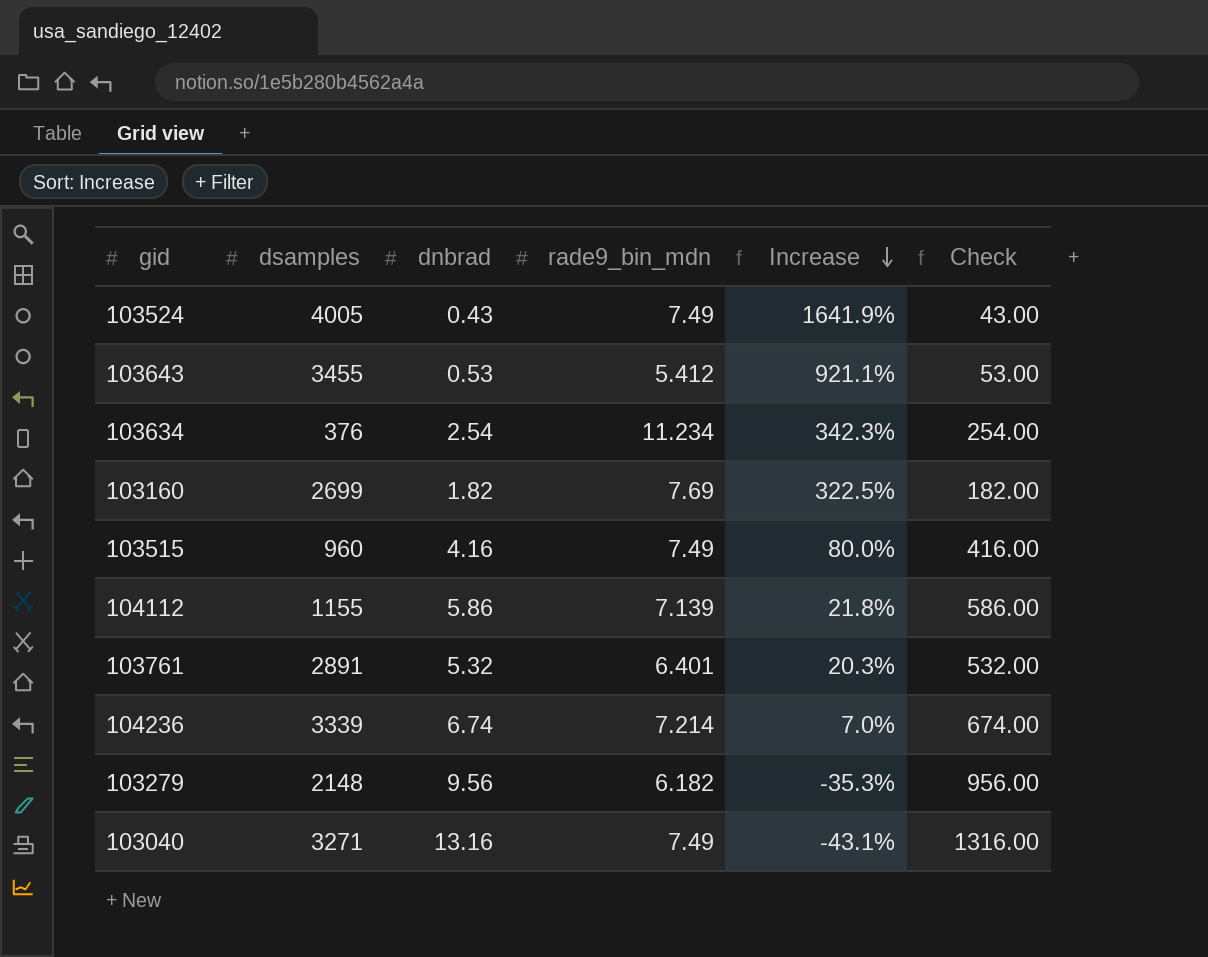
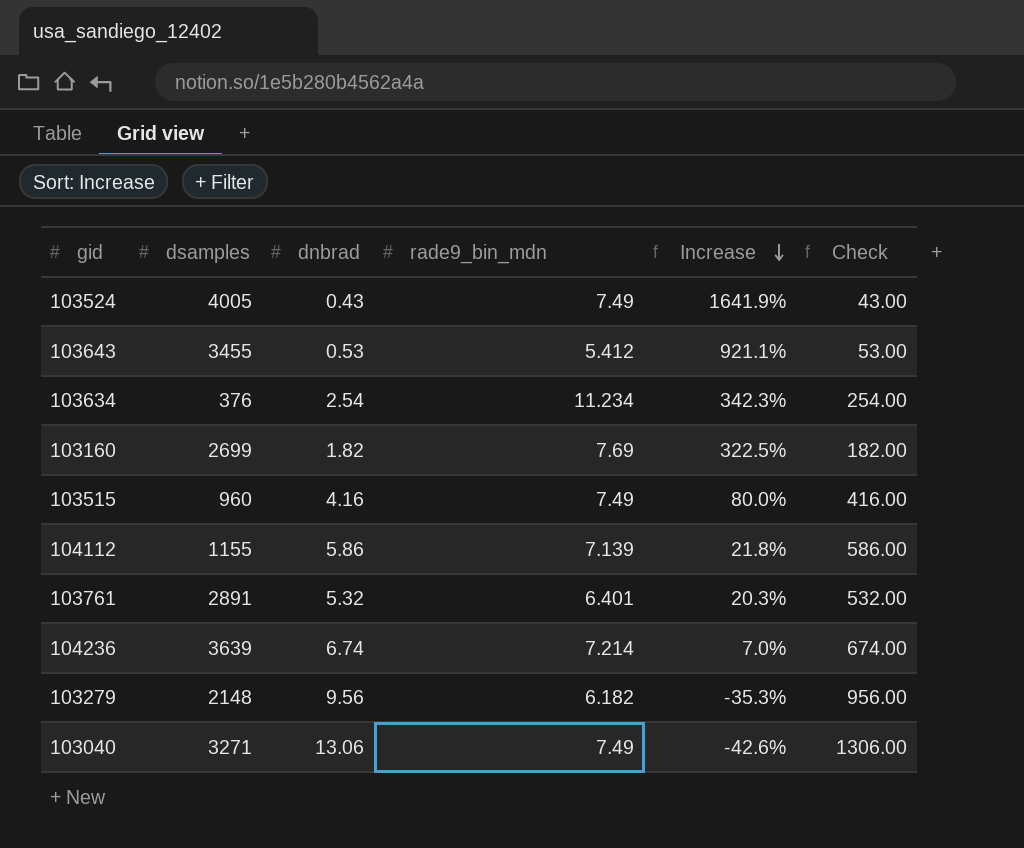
104236 | dsamples: 3339 -> 3639
103040 | dnbrad: 13.16 -> 13.06
103040 | Increase: -43.1% -> -42.6%
103040 | Check: 1316.00 -> 1306.00

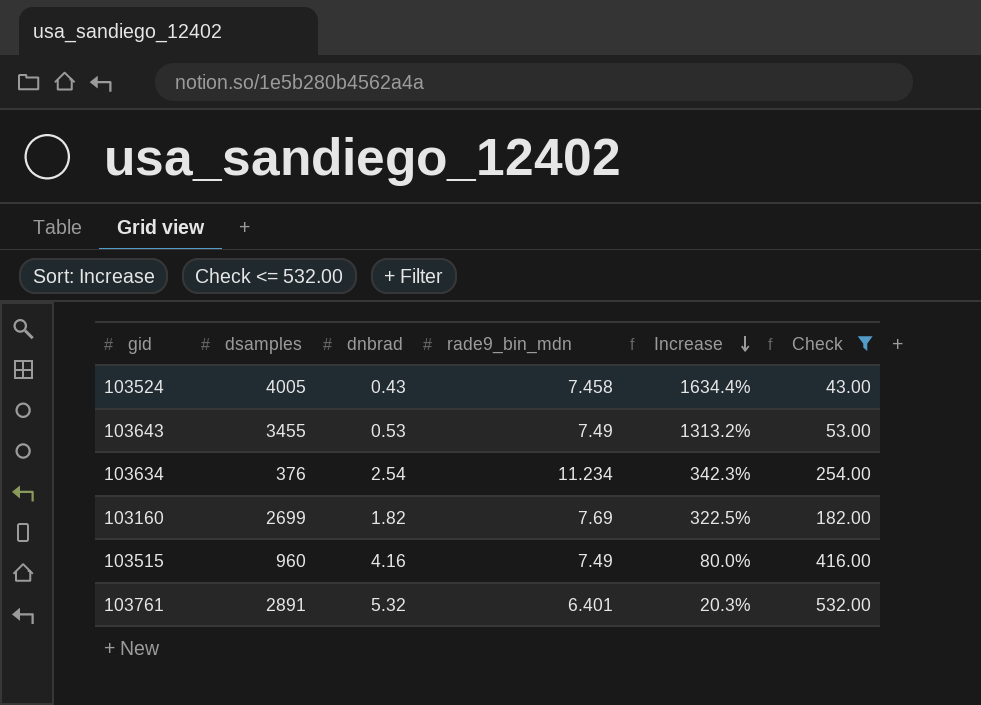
filter: none -> Check <= 532.00
103524 | rade9_bin_mdn: 7.49 -> 7.458
103524 | Increase: 1641.9% -> 1634.4%
103643 | rade9_bin_mdn: 5.412 -> 7.49
103643 | Increase: 921.1% -> 1313.2%

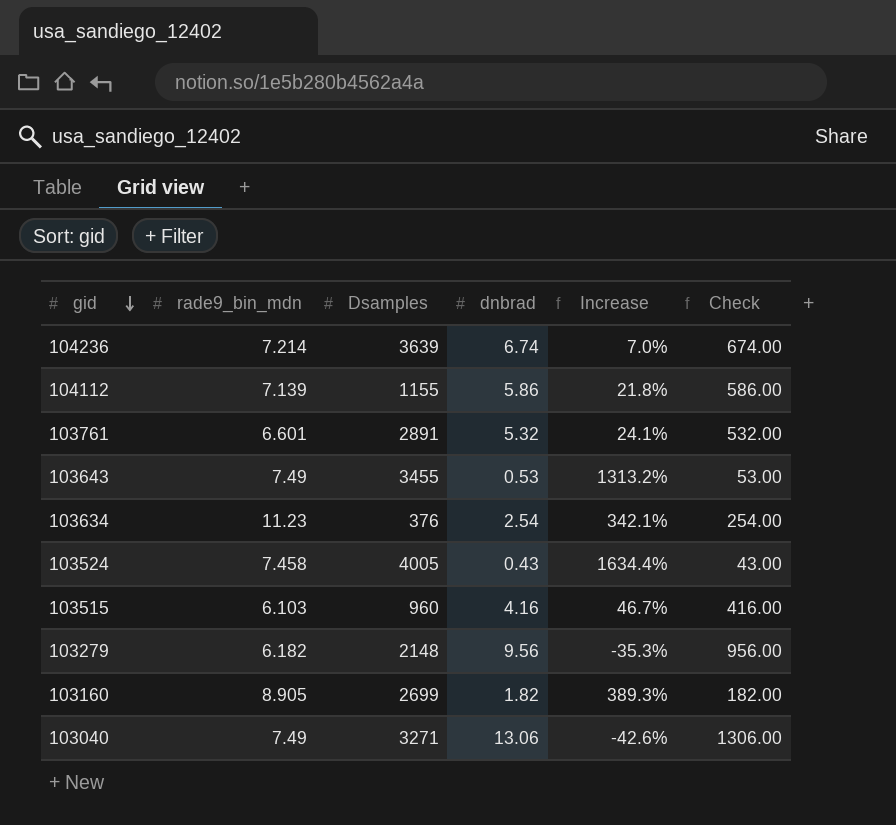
filter: Check <= 532.00 -> none
row order: Increase descending -> gid descending
column rade9_bin_mdn | position: 4 -> 2
column name: dsamples -> Dsamples
103761 | rade9_bin_mdn: 6.401 -> 6.601
103761 | Increase: 20.3% -> 24.1%
103634 | rade9_bin_mdn: 11.234 -> 11.23
103634 | Increase: 342.3% -> 342.1%
103515 | rade9_bin_mdn: 7.49 -> 6.103
103515 | Increase: 80.0% -> 46.7%
103160 | rade9_bin_mdn: 7.69 -> 8.905
103160 | Increase: 322.5% -> 389.3%

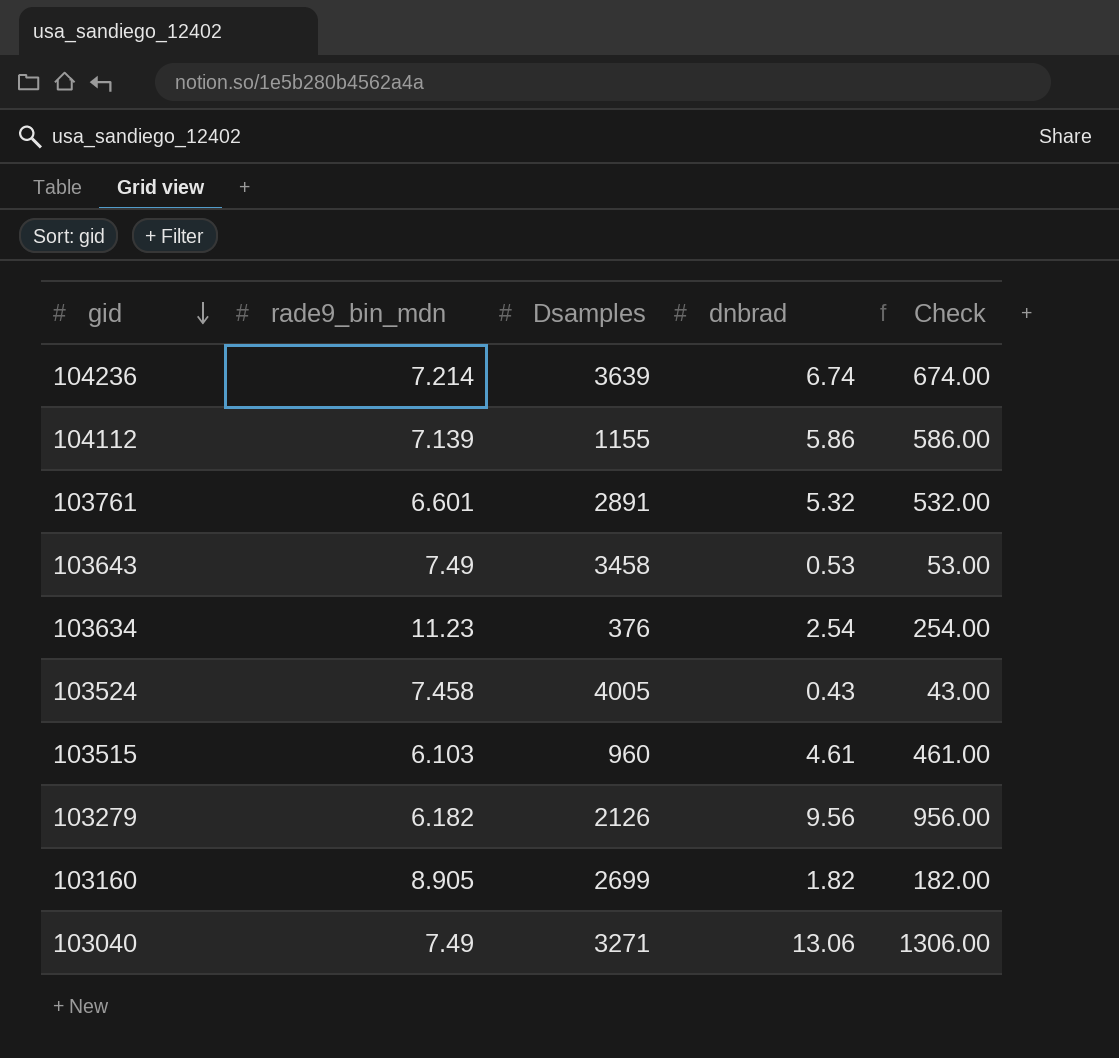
column Increase | formula: ([rade9_bin_mdn] - [dnbrad]) / [dnbrad] -> none
103643 | Dsamples: 3455 -> 3458
103515 | dnbrad: 4.16 -> 4.61
103515 | Check: 416.00 -> 461.00
103279 | Dsamples: 2148 -> 2126

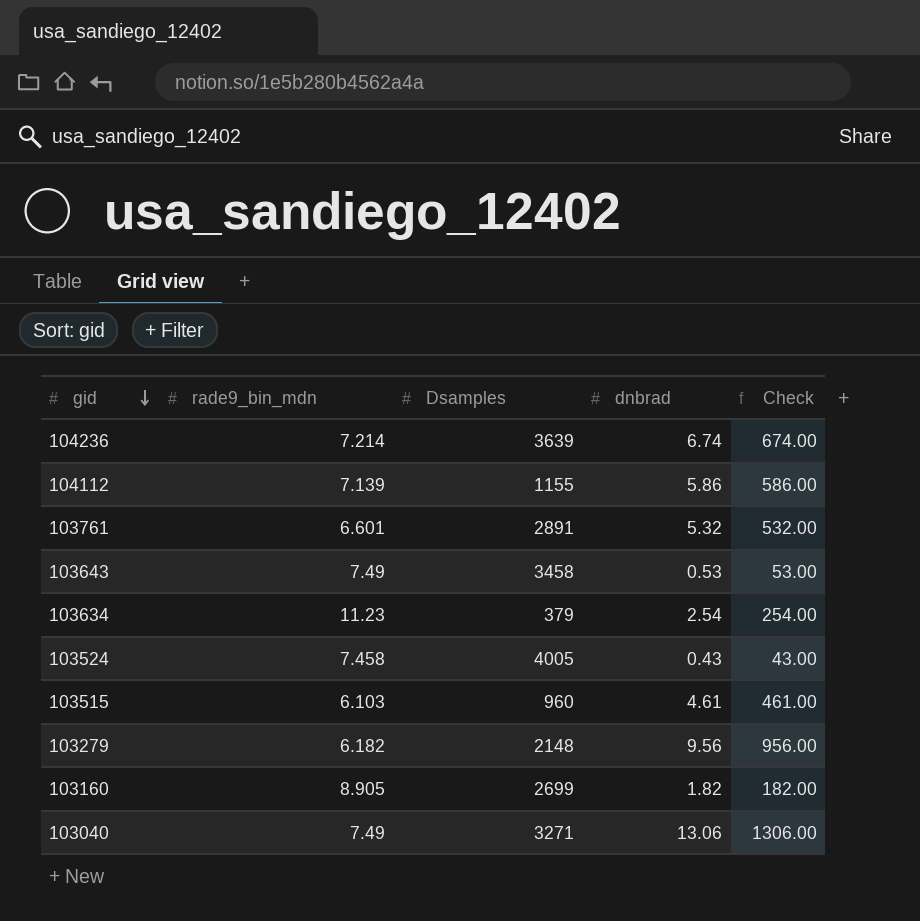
103634 | Dsamples: 376 -> 379
103279 | Dsamples: 2126 -> 2148

